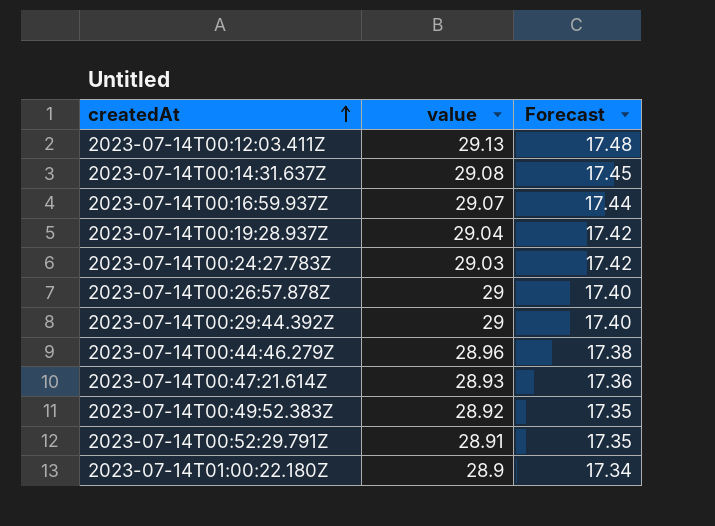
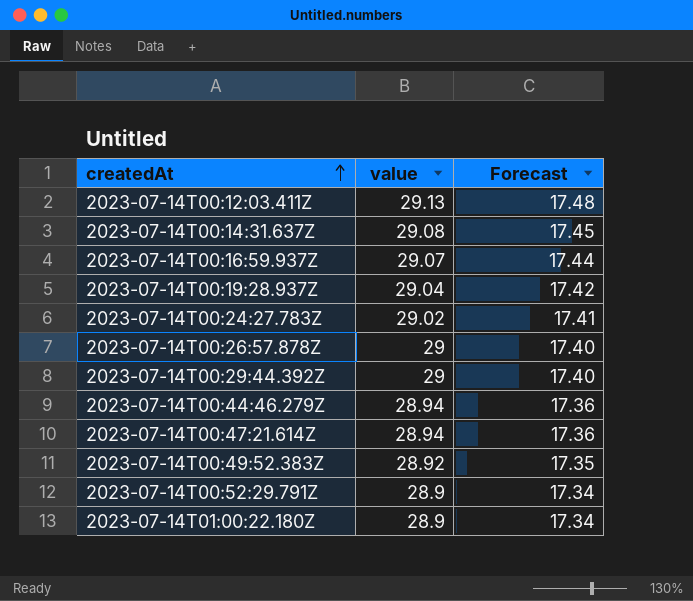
2023-07-14T00:24:27.783Z | value: 29.03 -> 29.02
2023-07-14T00:24:27.783Z | Forecast: 17.42 -> 17.41
2023-07-14T00:44:46.279Z | value: 28.96 -> 28.94
2023-07-14T00:44:46.279Z | Forecast: 17.38 -> 17.36
2023-07-14T00:47:21.614Z | value: 28.93 -> 28.94
2023-07-14T00:52:29.791Z | value: 28.91 -> 28.9
2023-07-14T00:52:29.791Z | Forecast: 17.35 -> 17.34

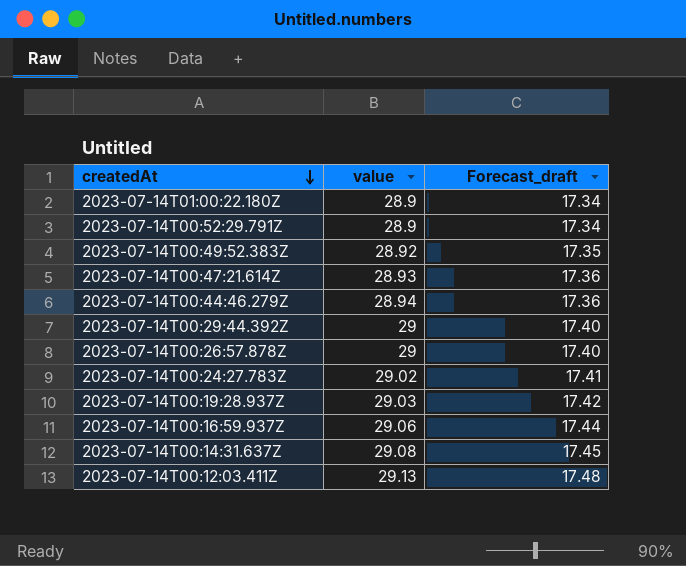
row order: createdAt ascending -> createdAt descending
column name: Forecast -> Forecast_draft
2023-07-14T00:47:21.614Z | value: 28.94 -> 28.93
2023-07-14T00:19:28.937Z | value: 29.04 -> 29.03
2023-07-14T00:16:59.937Z | value: 29.07 -> 29.06

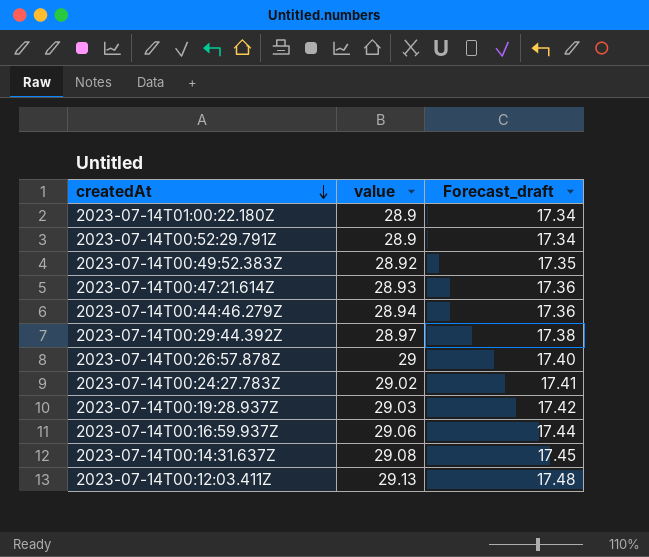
2023-07-14T00:29:44.392Z | value: 29 -> 28.97
2023-07-14T00:29:44.392Z | Forecast_draft: 17.40 -> 17.38

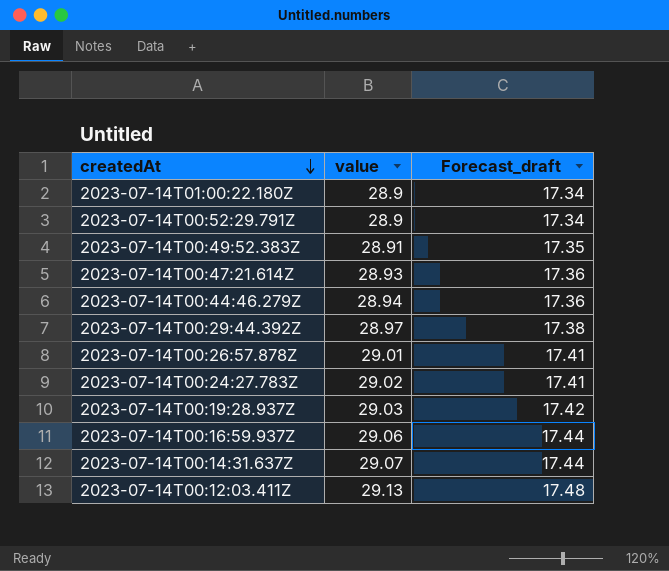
2023-07-14T00:49:52.383Z | value: 28.92 -> 28.91
2023-07-14T00:26:57.878Z | value: 29 -> 29.01
2023-07-14T00:26:57.878Z | Forecast_draft: 17.40 -> 17.41
2023-07-14T00:14:31.637Z | value: 29.08 -> 29.07
2023-07-14T00:14:31.637Z | Forecast_draft: 17.45 -> 17.44

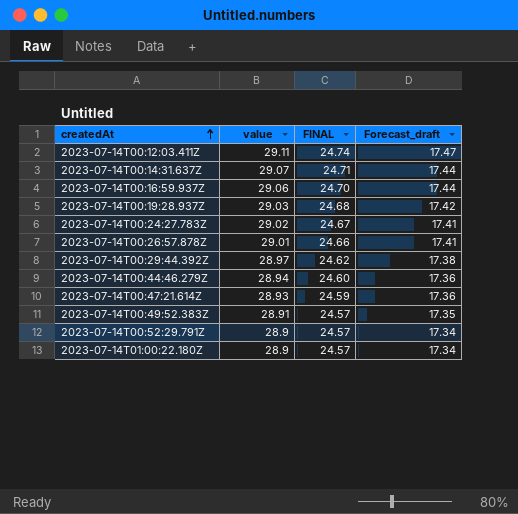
row order: createdAt descending -> createdAt ascending
column FINAL | formula: none -> [value] * 0.85
2023-07-14T00:12:03.411Z | value: 29.13 -> 29.11
2023-07-14T00:12:03.411Z | Forecast_draft: 17.48 -> 17.47

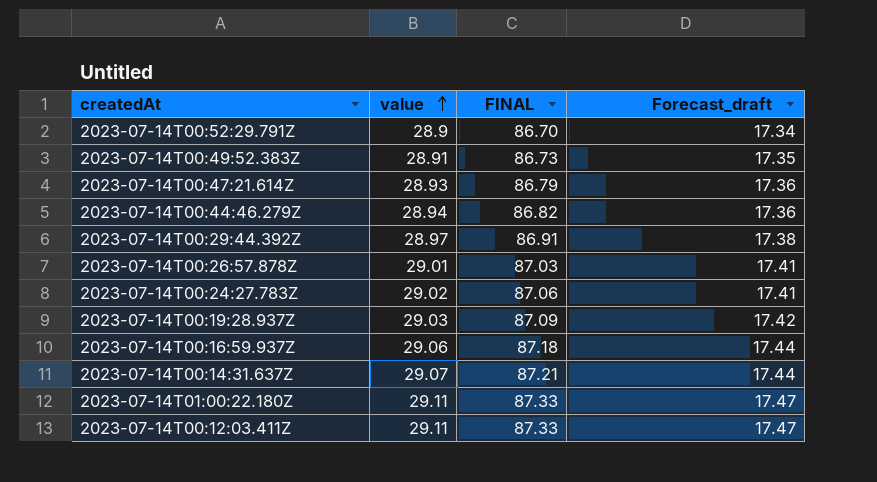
row order: createdAt ascending -> value ascending
column FINAL | formula: [value] * 0.85 -> [value] * 3
2023-07-14T01:00:22.180Z | value: 28.9 -> 29.11
2023-07-14T01:00:22.180Z | Forecast_draft: 17.34 -> 17.47

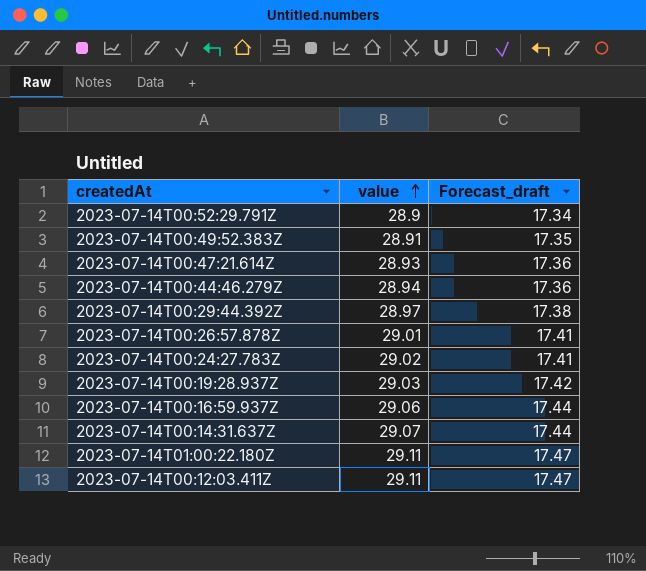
column FINAL | formula: [value] * 3 -> none

